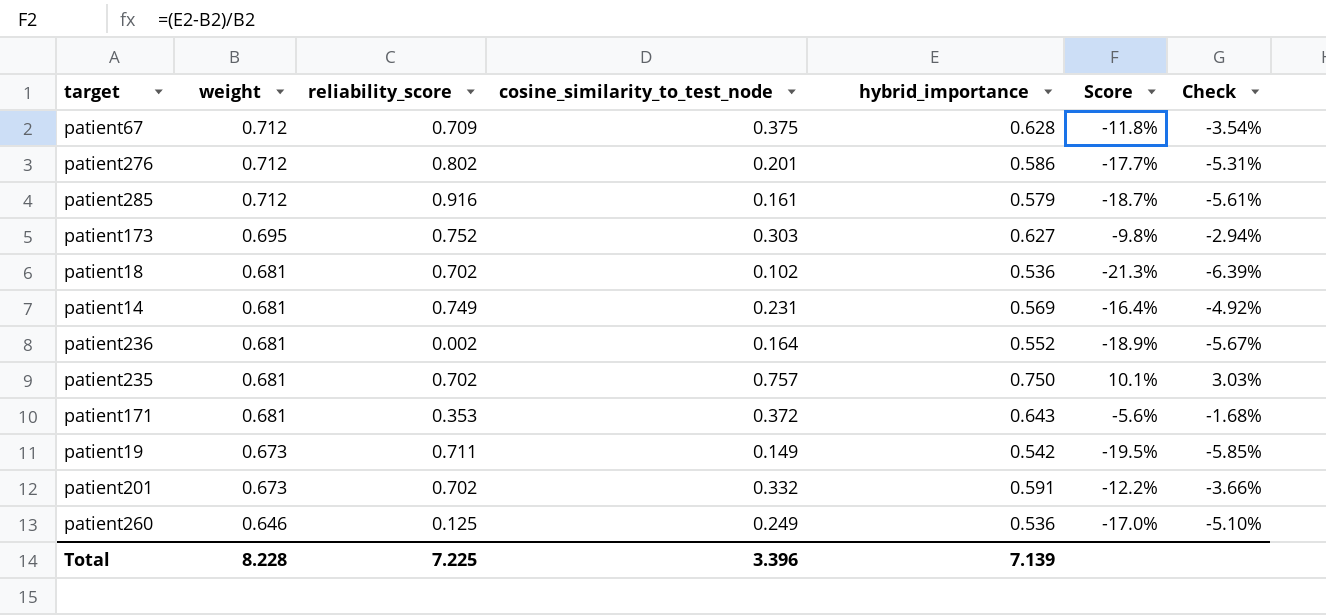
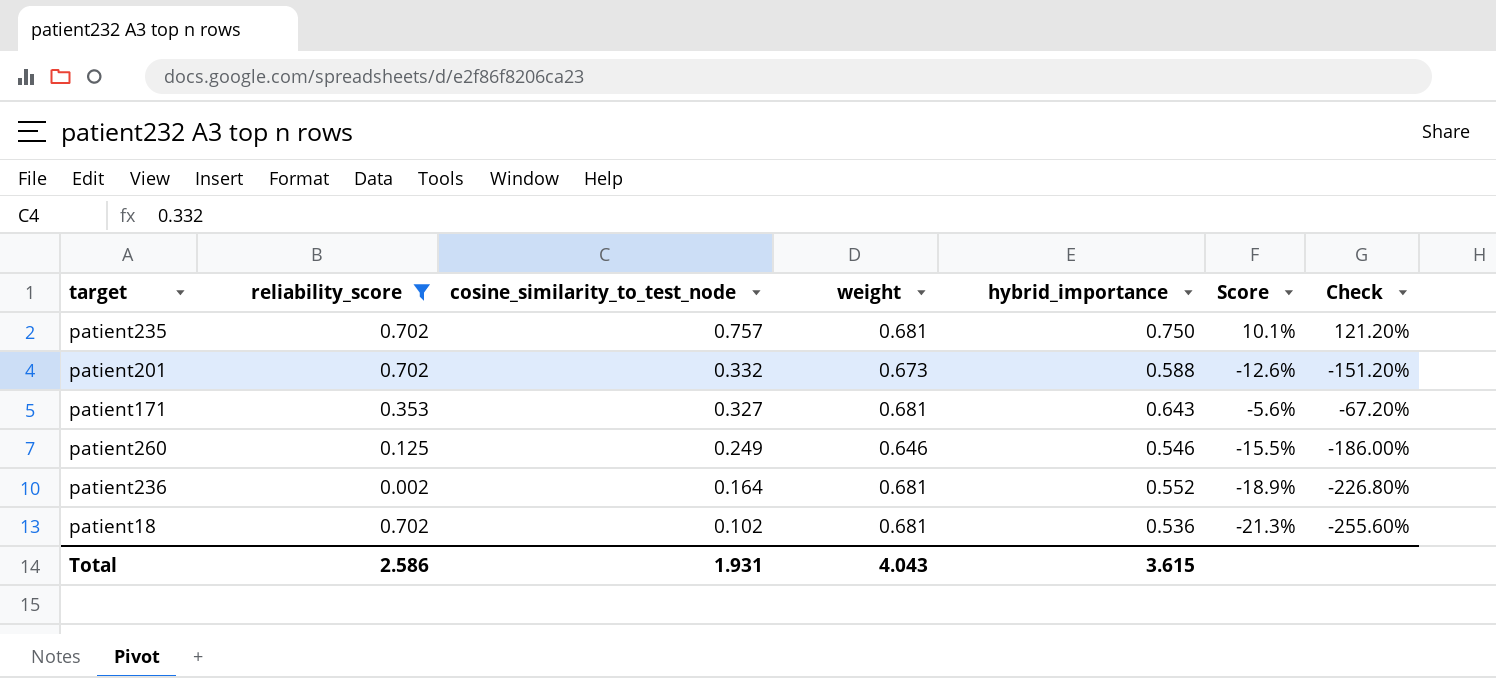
filter: none -> reliability_score <= 0.702
row order: weight descending -> cosine_similarity_to_test_node descending
column weight | position: 2 -> 4
column Check | formula: [Score] * 0.3 -> [Score] * 12
patient201 | hybrid_importance: 0.591 -> 0.588
patient201 | Score: -12.2% -> -12.6%
patient171 | cosine_similarity_to_test_node: 0.372 -> 0.327
patient260 | hybrid_importance: 0.536 -> 0.546
patient260 | Score: -17.0% -> -15.5%
Total | reliability_score: 7.225 -> 2.586
Total | cosine_similarity_to_test_node: 3.396 -> 1.931
Total | weight: 8.228 -> 4.043
Total | hybrid_importance: 7.139 -> 3.615

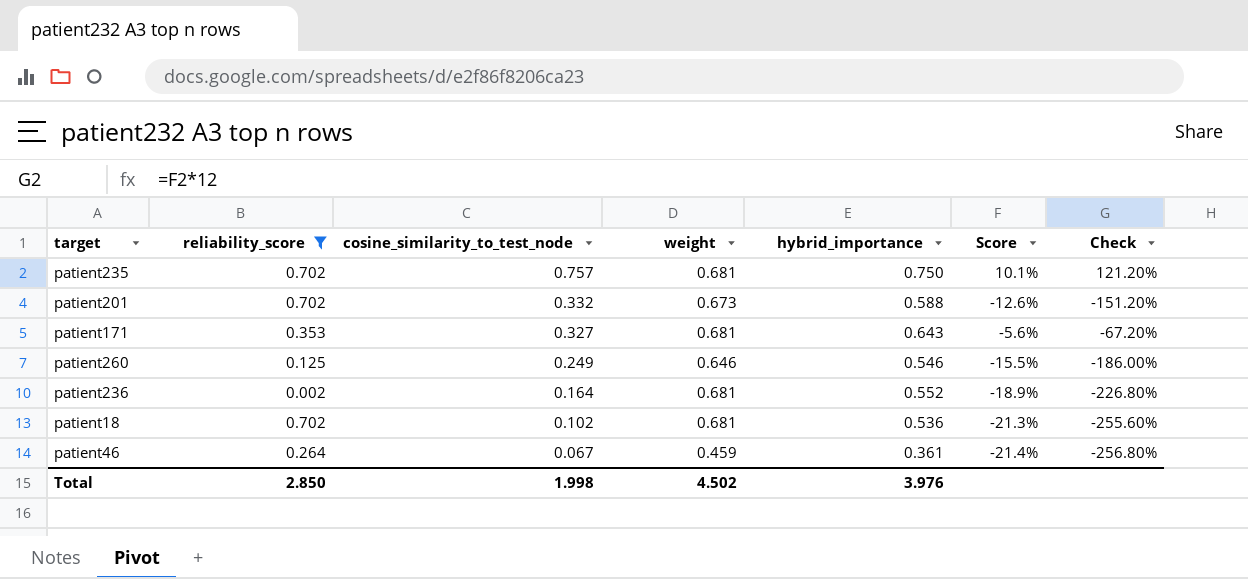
row patient46: none -> 0.264 | 0.067 | 0.459 | 0.361 | -21.4% | -256.80%
Total | reliability_score: 2.586 -> 2.850
Total | cosine_similarity_to_test_node: 1.931 -> 1.998
Total | weight: 4.043 -> 4.502
Total | hybrid_importance: 3.615 -> 3.976

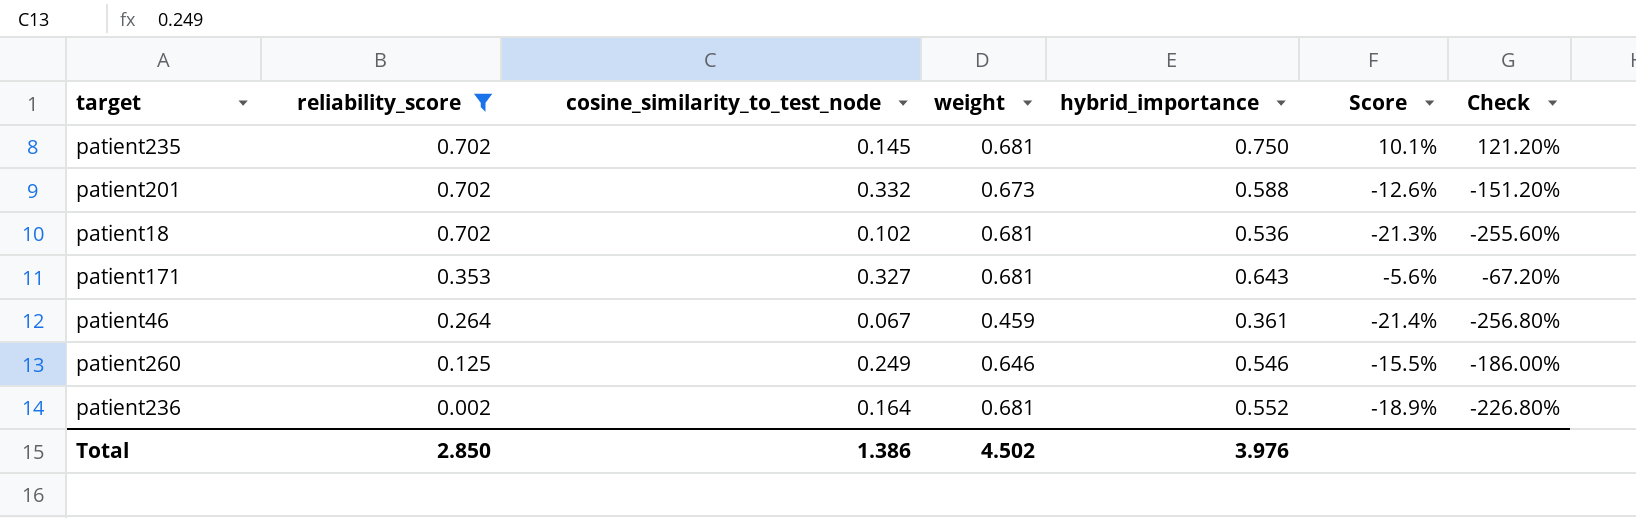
row order: cosine_similarity_to_test_node descending -> reliability_score descending
patient235 | cosine_similarity_to_test_node: 0.757 -> 0.145
Total | cosine_similarity_to_test_node: 1.998 -> 1.386

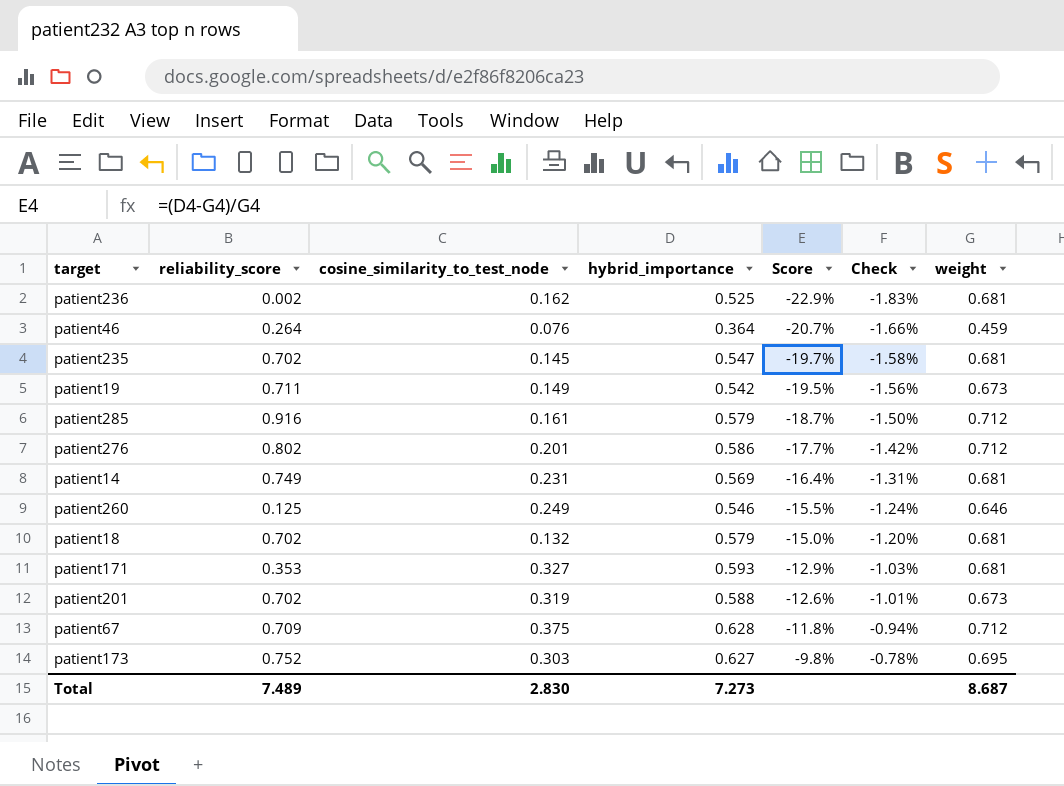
filter: reliability_score <= 0.702 -> none
row order: reliability_score descending -> Score ascending
column Check | formula: [Score] * 12 -> [Score] * 0.08
column weight | position: 4 -> 7
patient236 | cosine_similarity_to_test_node: 0.164 -> 0.162
patient236 | hybrid_importance: 0.552 -> 0.525
patient236 | Score: -18.9% -> -22.9%
patient46 | cosine_similarity_to_test_node: 0.067 -> 0.076
patient46 | hybrid_importance: 0.361 -> 0.364
patient46 | Score: -21.4% -> -20.7%
patient235 | hybrid_importance: 0.750 -> 0.547
patient235 | Score: 10.1% -> -19.7%
patient18 | cosine_similarity_to_test_node: 0.102 -> 0.132
patient18 | hybrid_importance: 0.536 -> 0.579
patient18 | Score: -21.3% -> -15.0%
patient171 | hybrid_importance: 0.643 -> 0.593
patient171 | Score: -5.6% -> -12.9%
patient201 | cosine_similarity_to_test_node: 0.332 -> 0.319
Total | reliability_score: 2.850 -> 7.489
Total | cosine_similarity_to_test_node: 1.386 -> 2.830
Total | hybrid_importance: 3.976 -> 7.273
Total | weight: 4.502 -> 8.687

